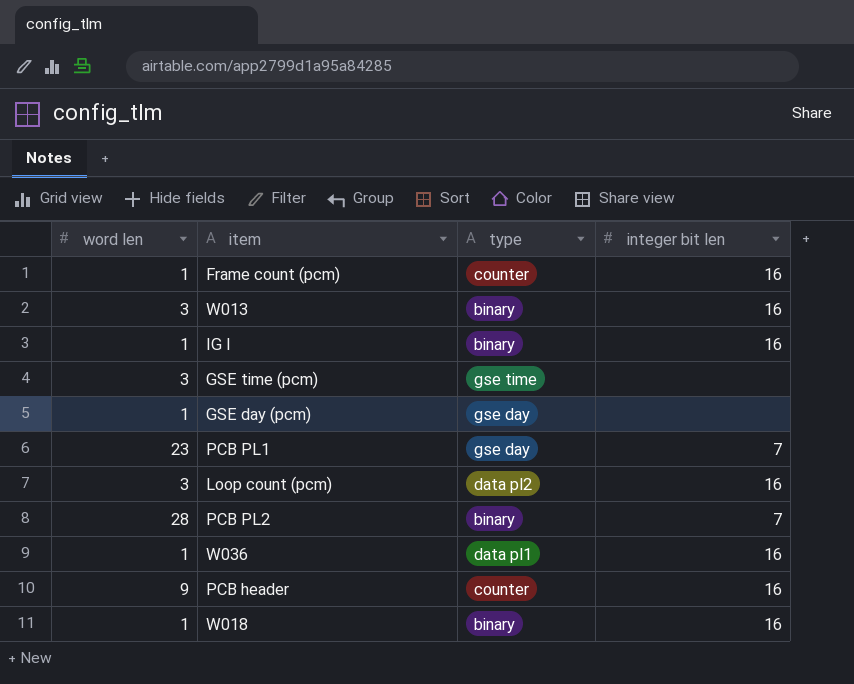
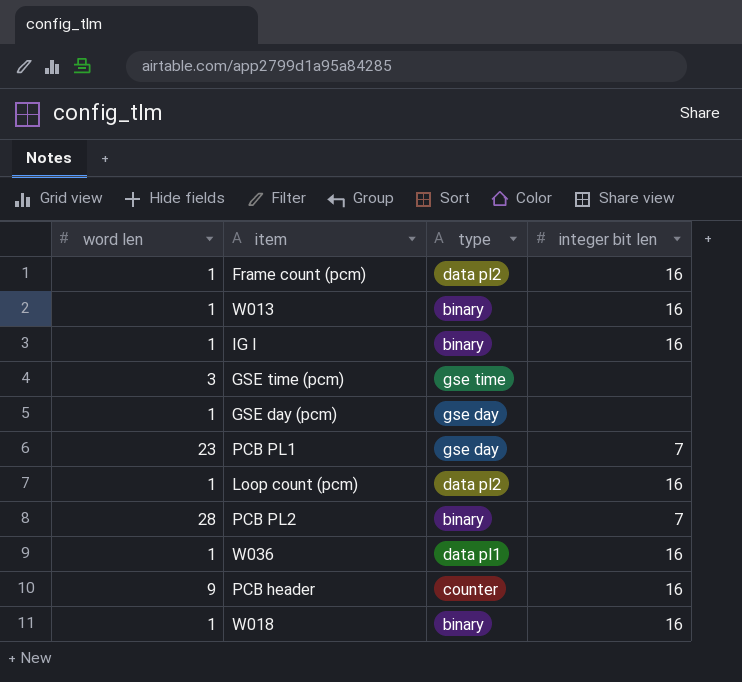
Frame count (pcm) | type: counter -> data pl2
W013 | word len: 3 -> 1
Loop count (pcm) | word len: 3 -> 1

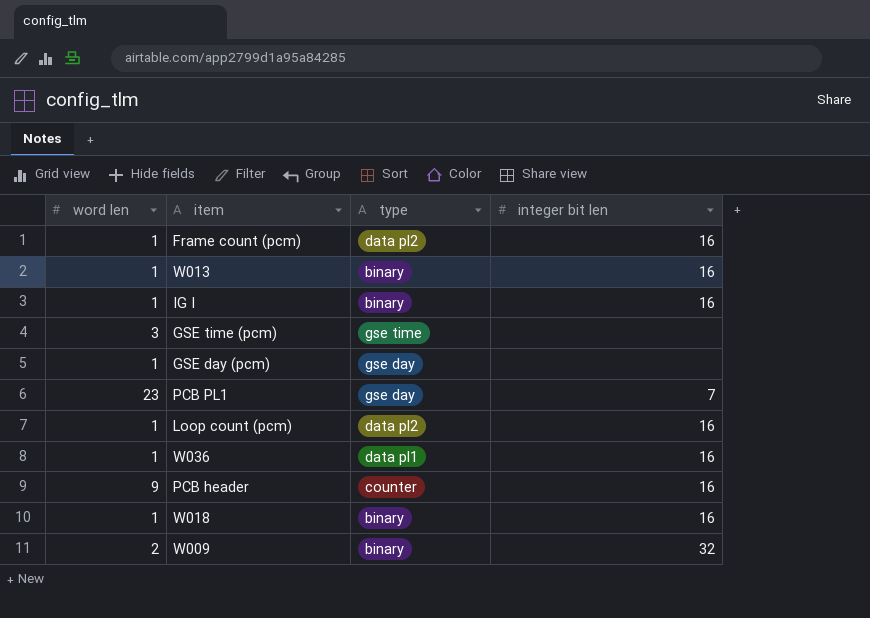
row PCB PL2: 28 | binary | 7 -> none
row W009: none -> 2 | binary | 32

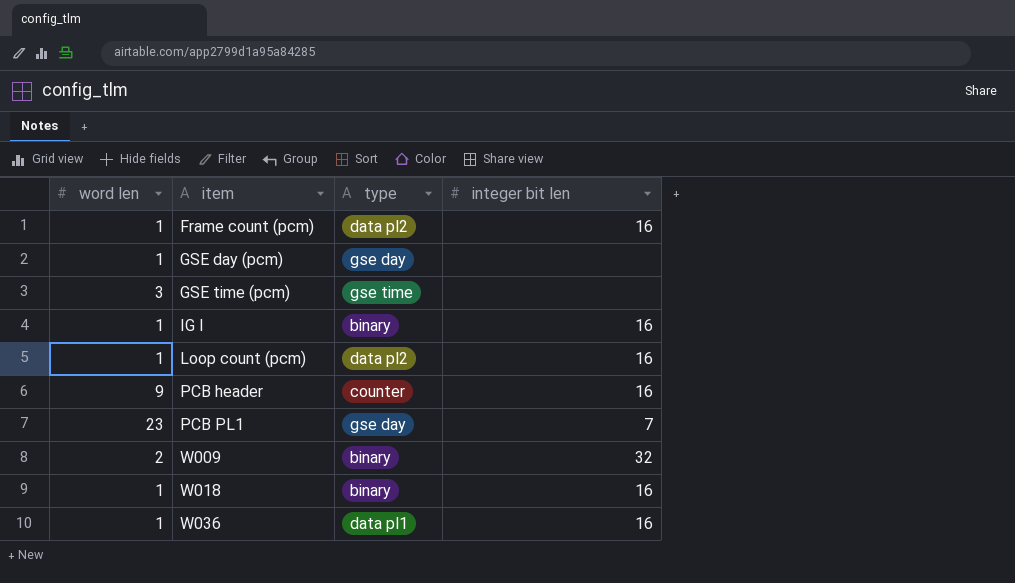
row order: none -> item ascending
row W013: 1 | binary | 16 -> none

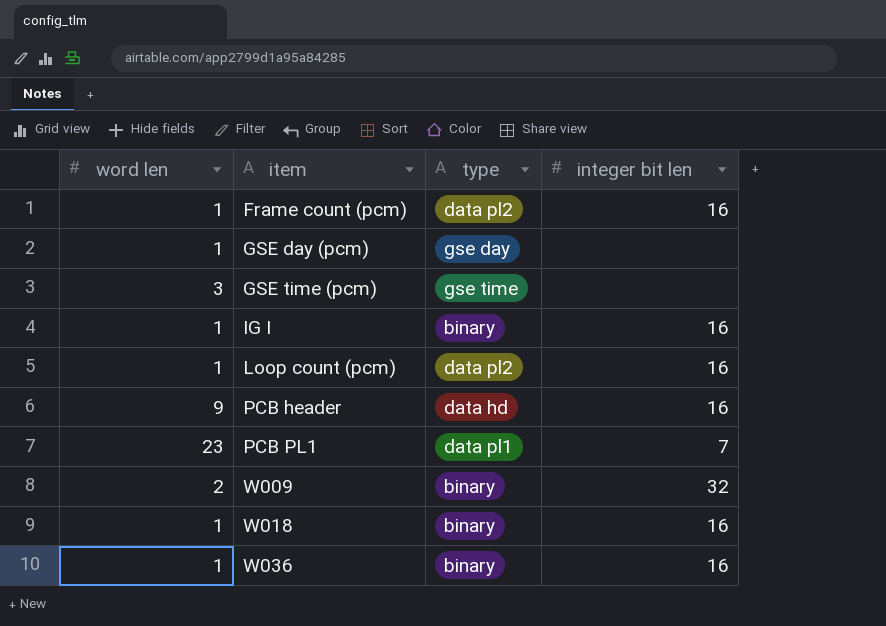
PCB header | type: counter -> data hd
PCB PL1 | type: gse day -> data pl1
W036 | type: data pl1 -> binary

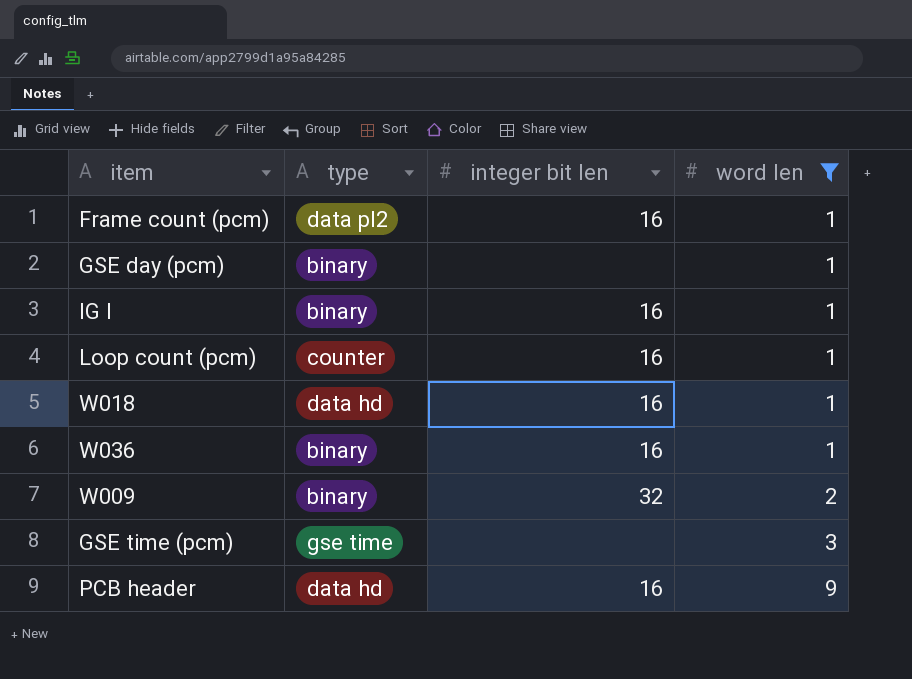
filter: none -> word len != 23
row order: item ascending -> word len ascending
column word len | position: 1 -> 4
GSE day (pcm) | type: gse day -> binary
Loop count (pcm) | type: data pl2 -> counter
W018 | type: binary -> data hd

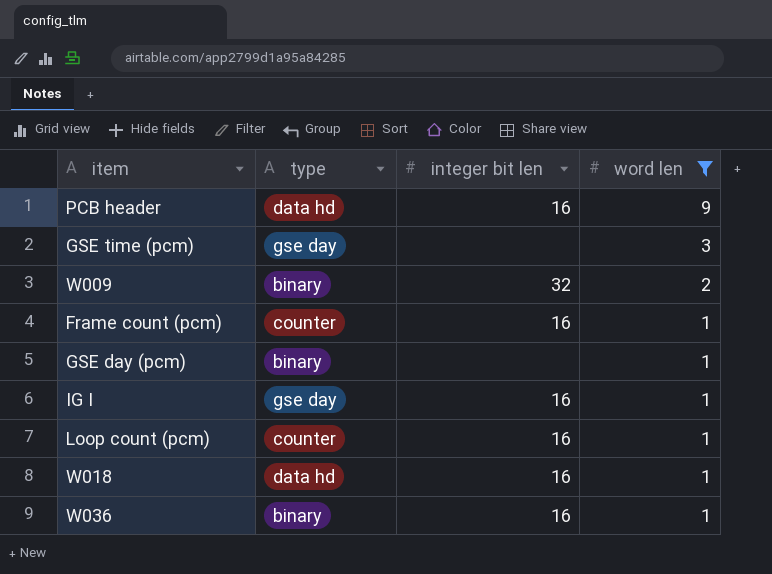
row order: word len ascending -> word len descending
GSE time (pcm) | type: gse time -> gse day
Frame count (pcm) | type: data pl2 -> counter
IG I | type: binary -> gse day

